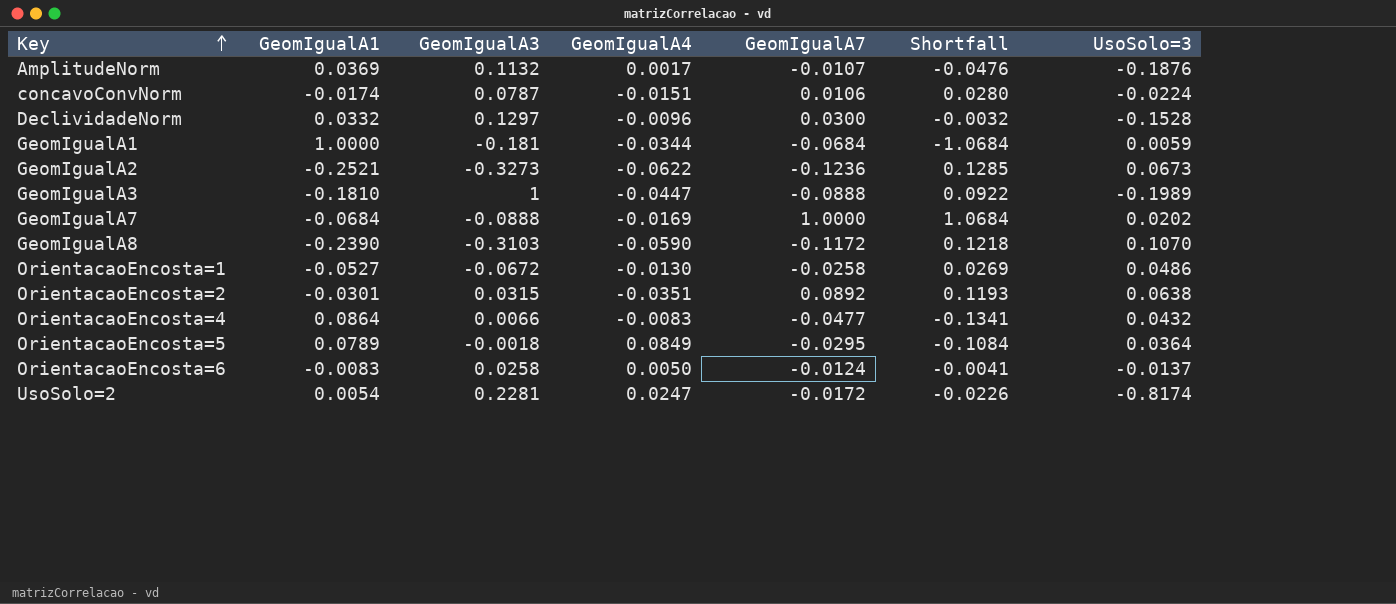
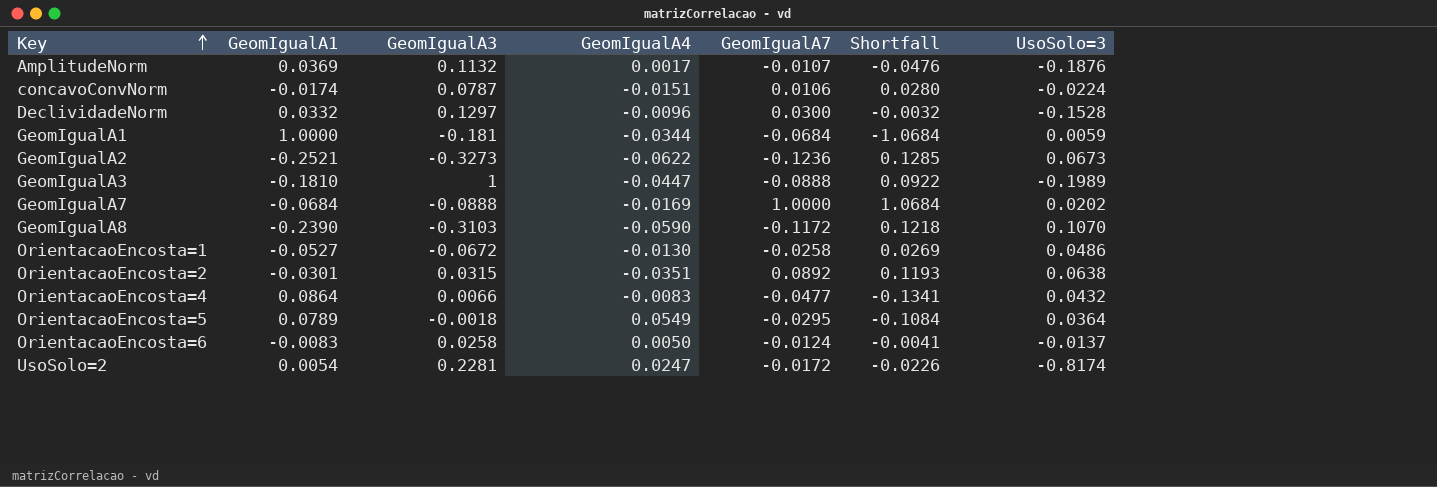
OrientacaoEncosta=5 | GeomIgualA4: 0.0849 -> 0.0549

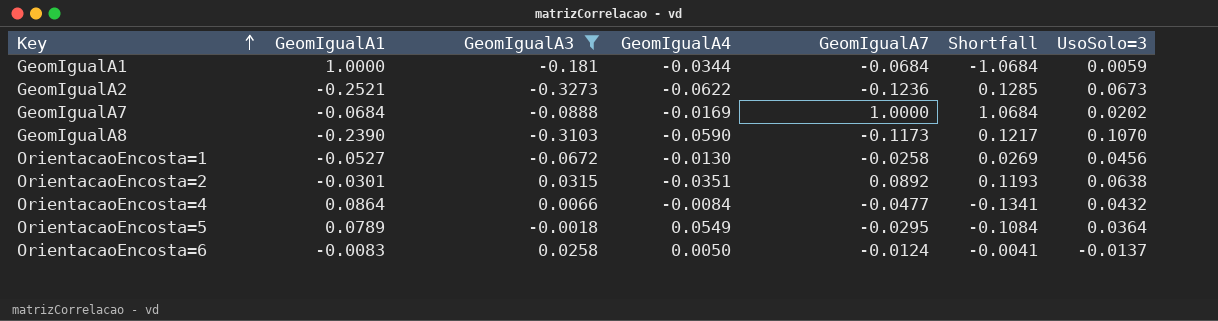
filter: none -> GeomIgualA3 <= 0.0315
GeomIgualA8 | GeomIgualA7: -0.1172 -> -0.1173
GeomIgualA8 | Shortfall: 0.1218 -> 0.1217
OrientacaoEncosta=1 | UsoSolo=3: 0.0486 -> 0.0456
OrientacaoEncosta=4 | GeomIgualA4: -0.0083 -> -0.0084

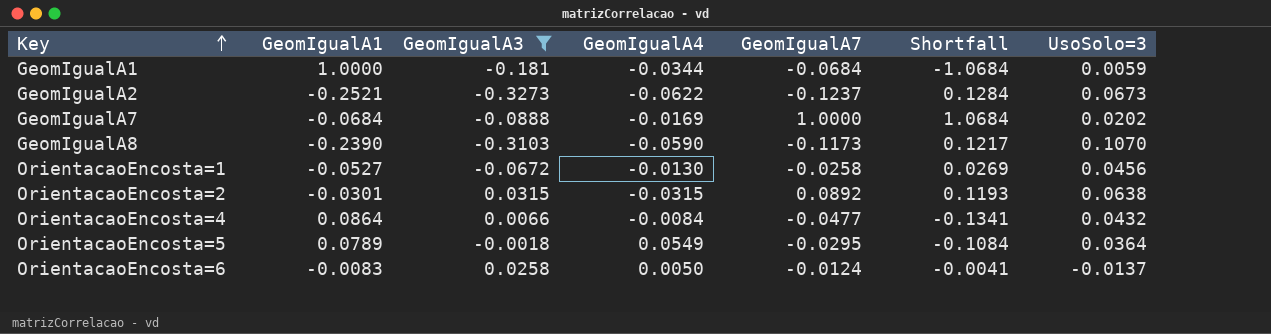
GeomIgualA2 | GeomIgualA7: -0.1236 -> -0.1237
GeomIgualA2 | Shortfall: 0.1285 -> 0.1284
OrientacaoEncosta=2 | GeomIgualA4: -0.0351 -> -0.0315

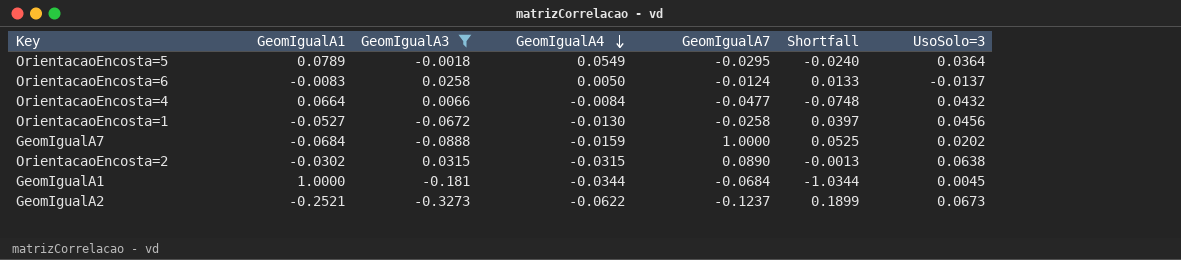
row order: Key ascending -> GeomIgualA4 descending
column Shortfall | formula: [GeomIgualA7] - [GeomIgualA1] -> [GeomIgualA4] - [GeomIgualA1]
row GeomIgualA8: -0.2390 | -0.3103 | -0.0590 | -0.1173 | 0.1217 | 0.1070 -> none
OrientacaoEncosta=4 | GeomIgualA1: 0.0864 -> 0.0664
GeomIgualA7 | GeomIgualA4: -0.0169 -> -0.0159
OrientacaoEncosta=2 | GeomIgualA1: -0.0301 -> -0.0302
OrientacaoEncosta=2 | GeomIgualA7: 0.0892 -> 0.0890
GeomIgualA1 | UsoSolo=3: 0.0059 -> 0.0045

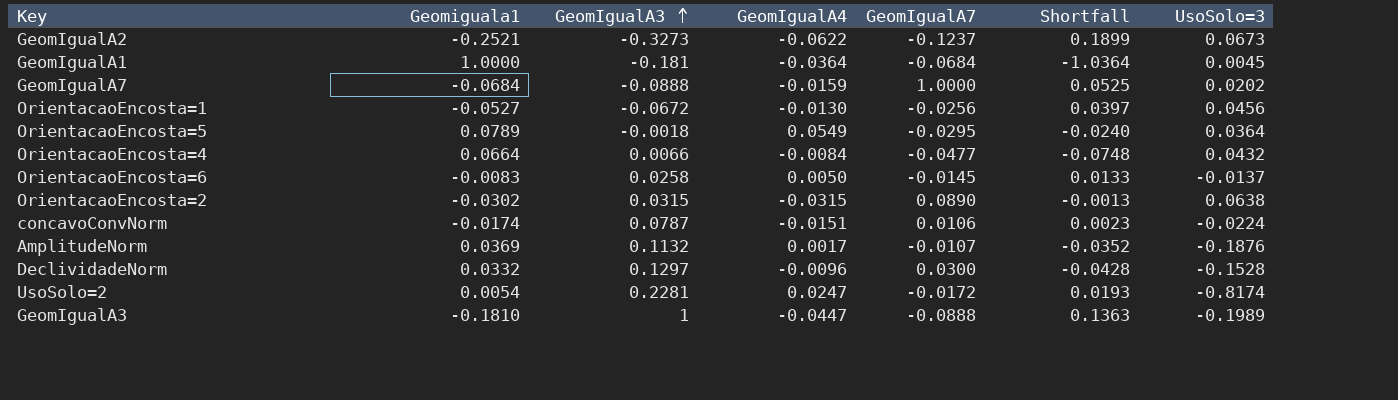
filter: GeomIgualA3 <= 0.0315 -> none
row order: GeomIgualA4 descending -> GeomIgualA3 ascending
column name: GeomIgualA1 -> Geomiguala1
GeomIgualA1 | GeomIgualA4: -0.0344 -> -0.0364
GeomIgualA1 | Shortfall: -1.0344 -> -1.0364
OrientacaoEncosta=1 | GeomIgualA7: -0.0258 -> -0.0256
OrientacaoEncosta=6 | GeomIgualA7: -0.0124 -> -0.0145

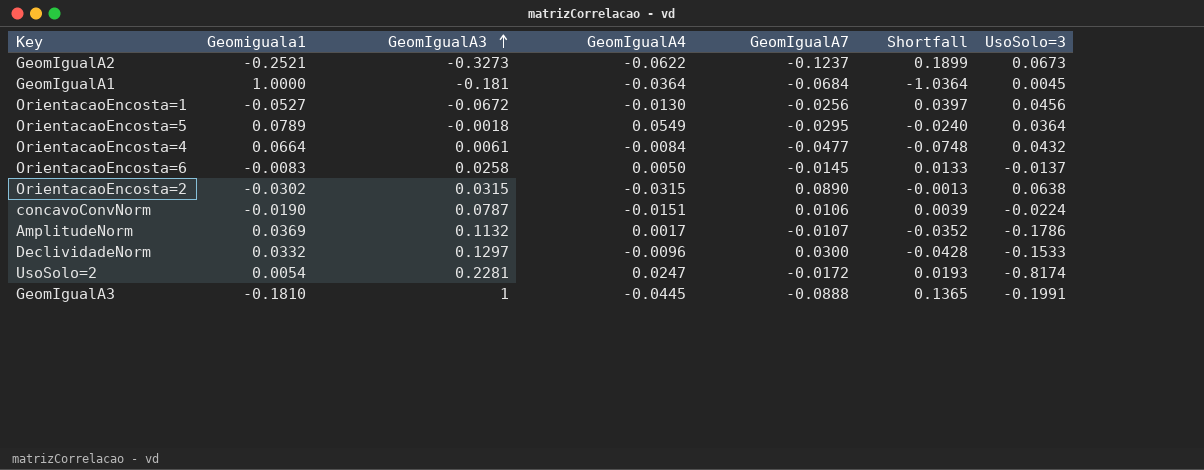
row GeomIgualA7: -0.0684 | -0.0888 | -0.0159 | 1.0000 | 0.0525 | 0.0202 -> none
OrientacaoEncosta=4 | GeomIgualA3: 0.0066 -> 0.0061
concavoConvNorm | Geomiguala1: -0.0174 -> -0.0190
concavoConvNorm | Shortfall: 0.0023 -> 0.0039
AmplitudeNorm | UsoSolo=3: -0.1876 -> -0.1786
DeclividadeNorm | UsoSolo=3: -0.1528 -> -0.1533
GeomIgualA3 | GeomIgualA4: -0.0447 -> -0.0445
GeomIgualA3 | Shortfall: 0.1363 -> 0.1365
GeomIgualA3 | UsoSolo=3: -0.1989 -> -0.1991

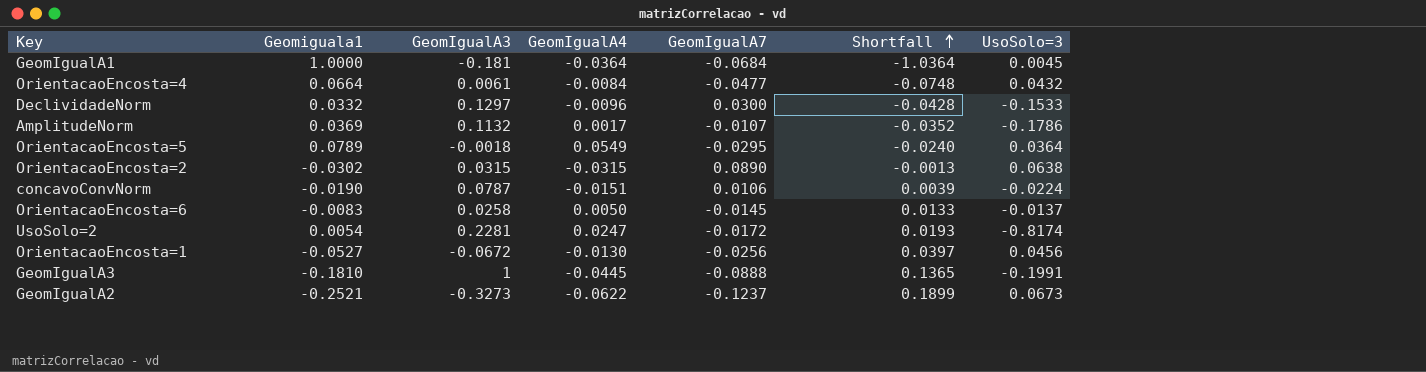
row order: GeomIgualA3 ascending -> Shortfall ascending

